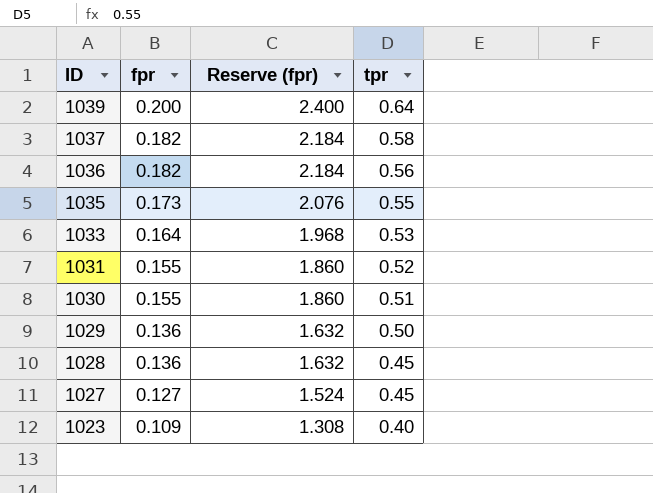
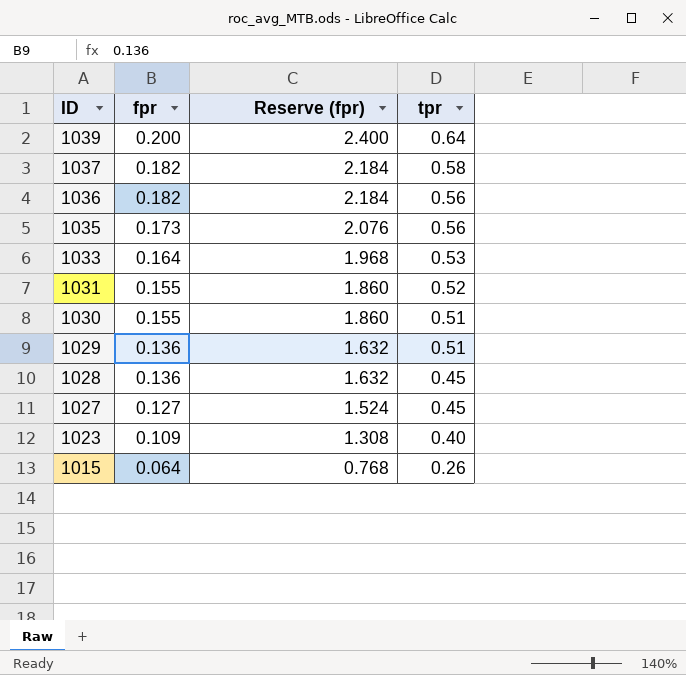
1035 | tpr: 0.55 -> 0.56
1029 | tpr: 0.50 -> 0.51
row 1015: none -> 0.064 | 0.768 | 0.26

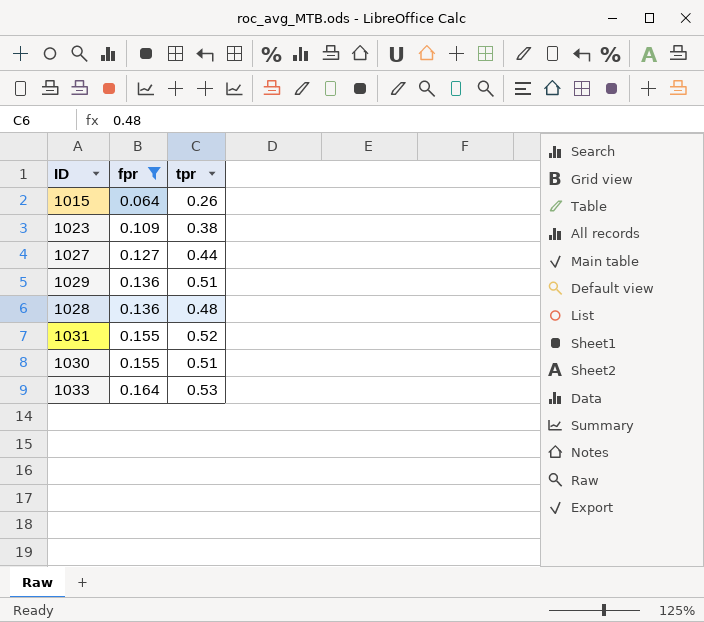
filter: none -> fpr <= 0.164
row order: ID descending -> fpr ascending
column Reserve (fpr) | formula: [fpr] * 12 -> none
1023 | tpr: 0.40 -> 0.38
1027 | tpr: 0.45 -> 0.44
1028 | tpr: 0.45 -> 0.48

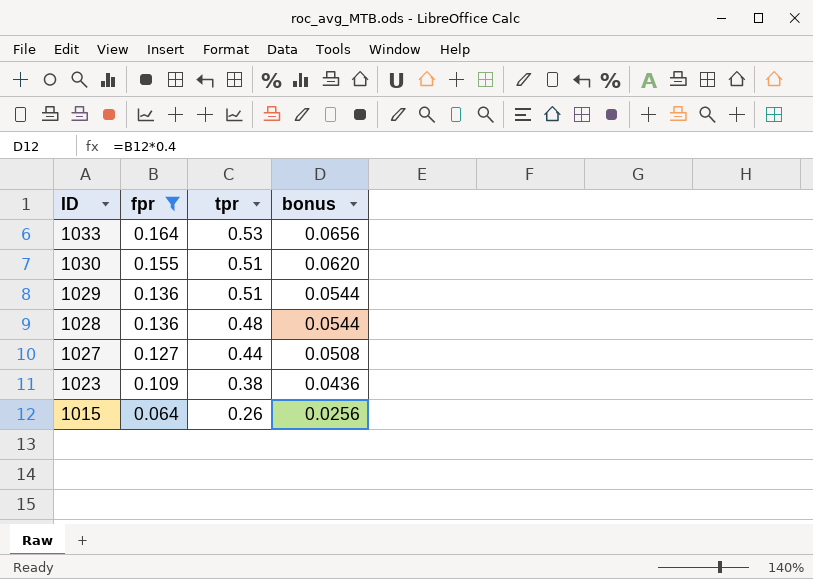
row order: fpr ascending -> ID descending
column bonus | formula: none -> [fpr] * 0.4
row 1031: 0.155 | 0.52 -> none

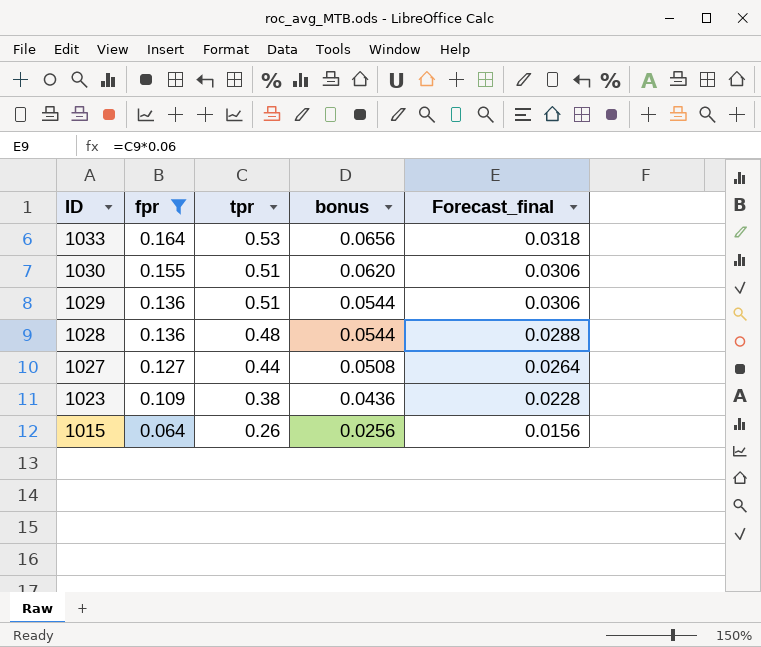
column Forecast_final | formula: none -> [tpr] * 0.06

